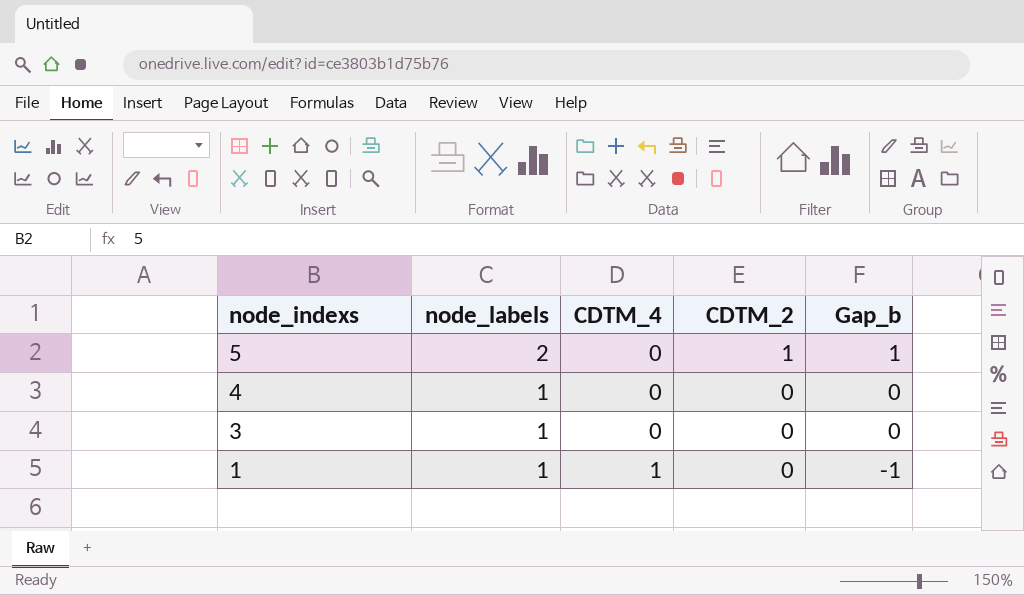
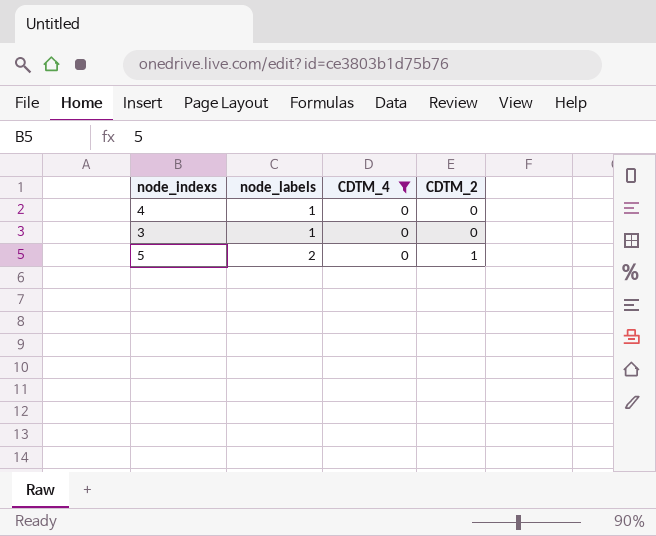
filter: none -> CDTM_4 = 0
row order: node_indexs descending -> node_labels ascending
column Gap_b | formula: [CDTM_2] - [CDTM_4] -> none

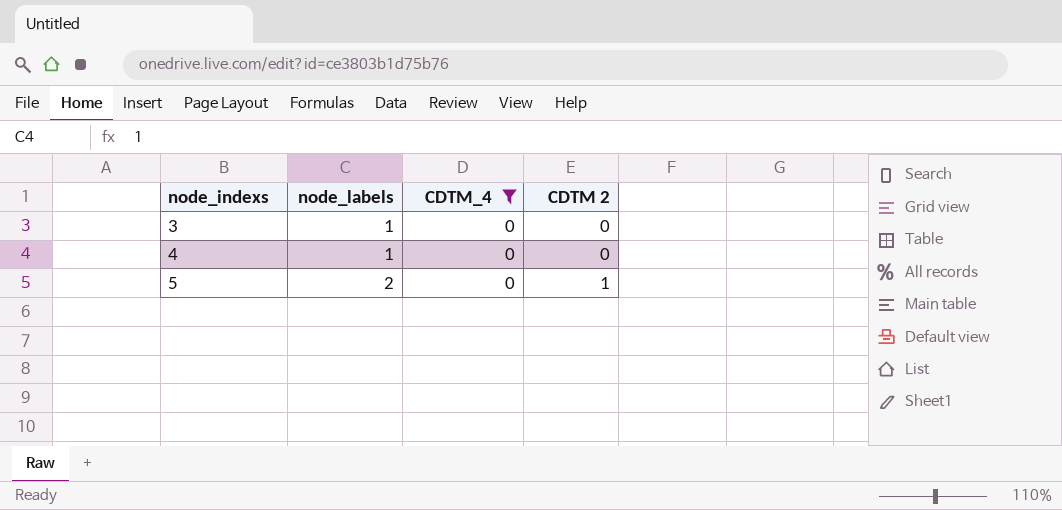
row order: node_labels ascending -> node_indexs ascending
column name: CDTM_2 -> CDTM 2

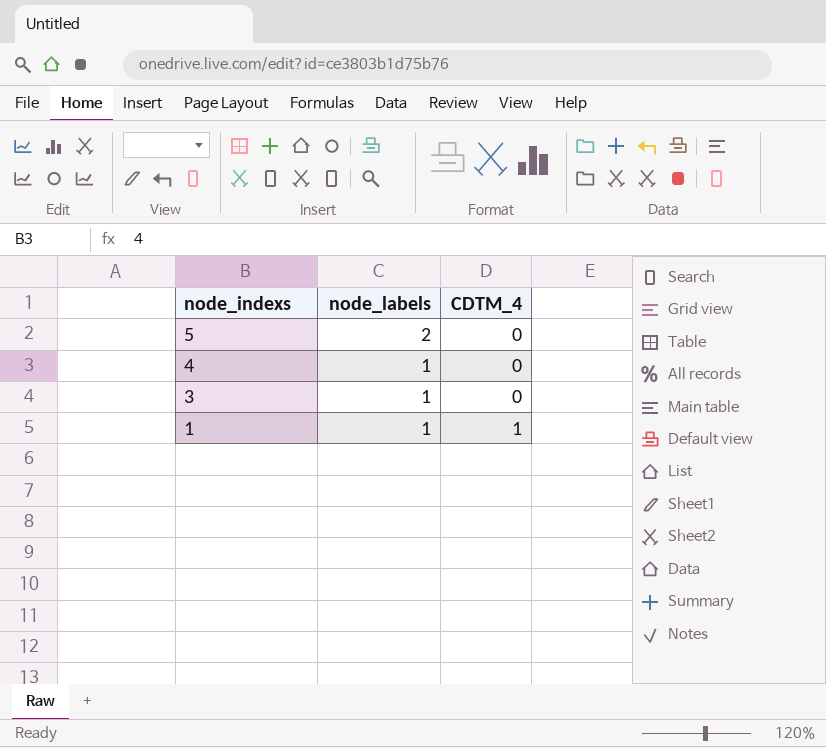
filter: CDTM_4 = 0 -> none
row order: node_indexs ascending -> node_indexs descending
column CDTM 2 | position: 4 -> none

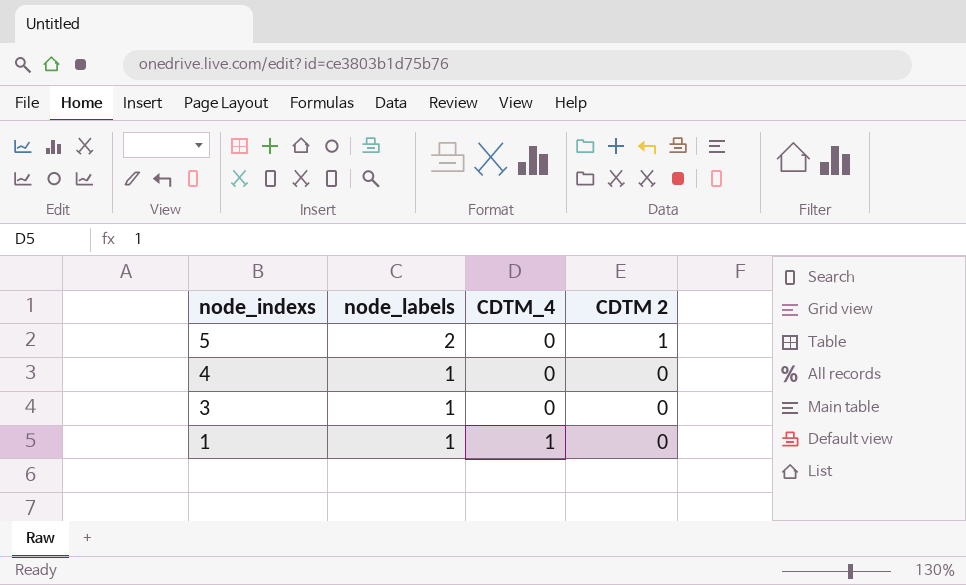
column CDTM 2 | position: none -> 4

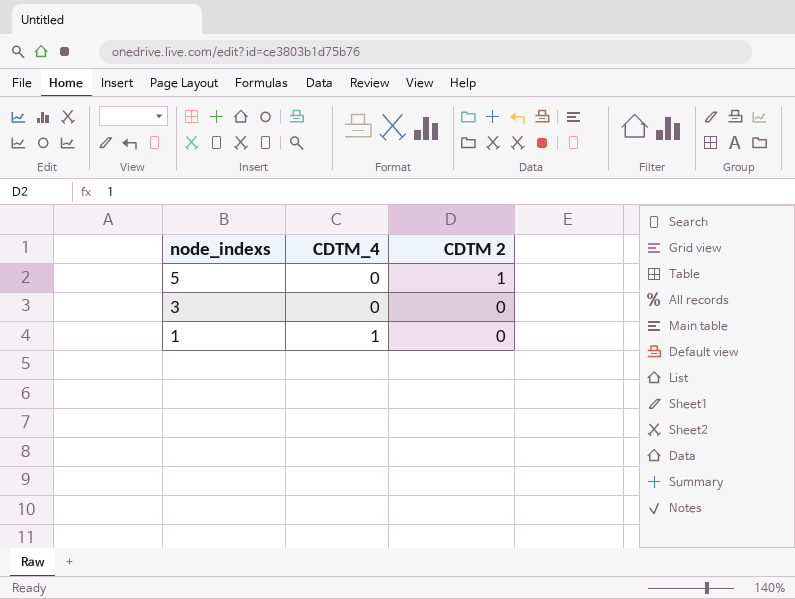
column node_labels | position: 2 -> none
row 4: 1 | 0 | 0 -> none

